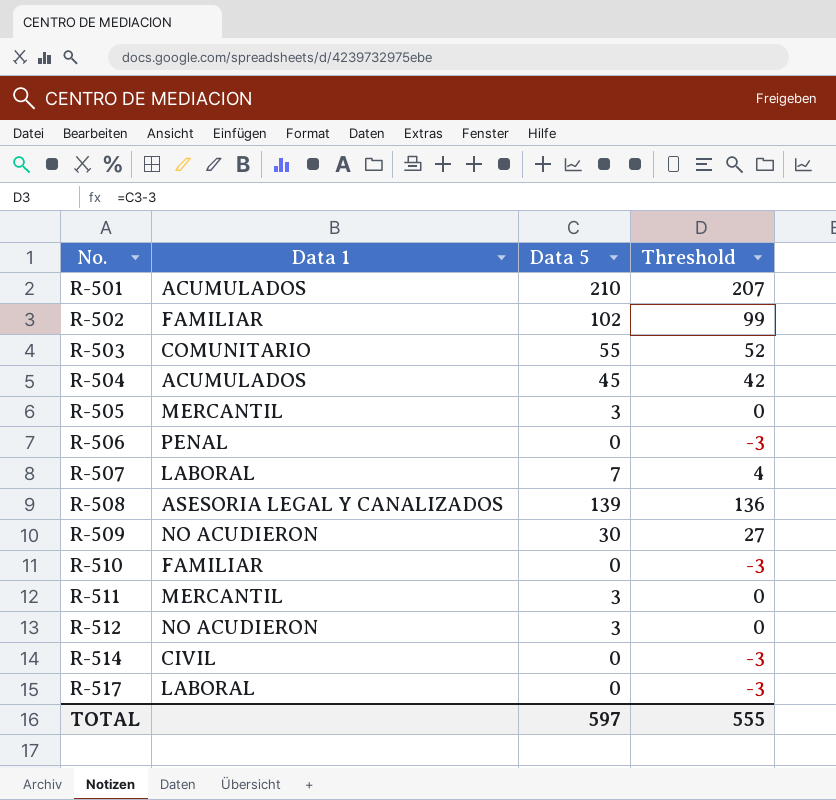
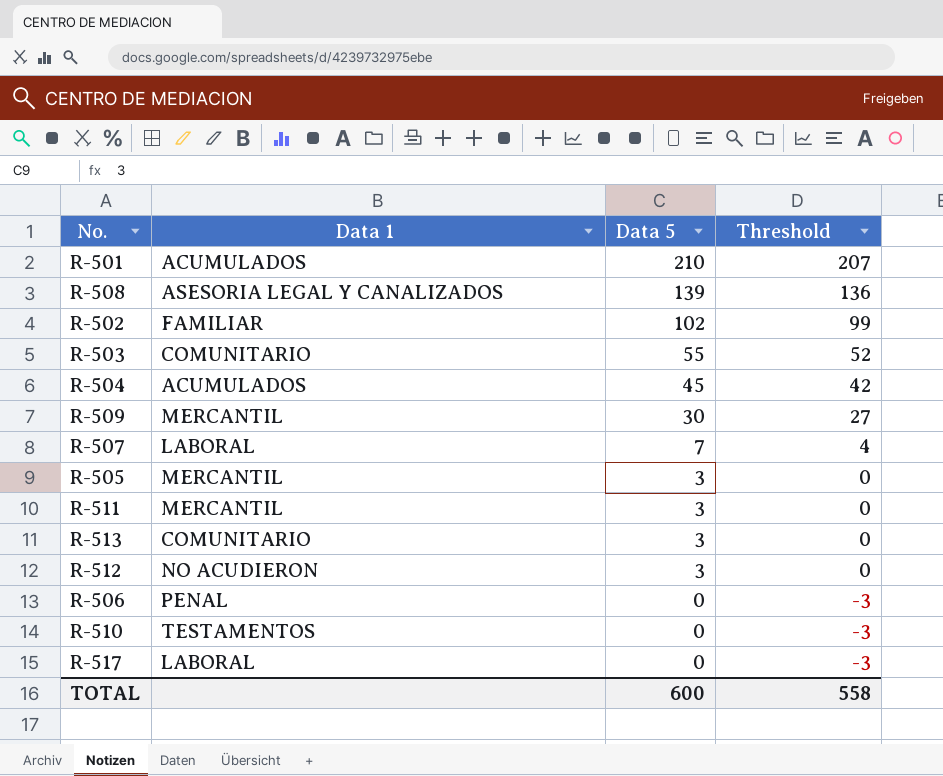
row order: No. ascending -> Data 5 descending
row R-514: CIVIL | 0 | -3 -> none
R-509 | Data 1: NO ACUDIERON -> MERCANTIL
row R-513: none -> COMUNITARIO | 3 | 0
R-510 | Data 1: FAMILIAR -> TESTAMENTOS
TOTAL | Data 5: 597 -> 600
TOTAL | Threshold: 555 -> 558

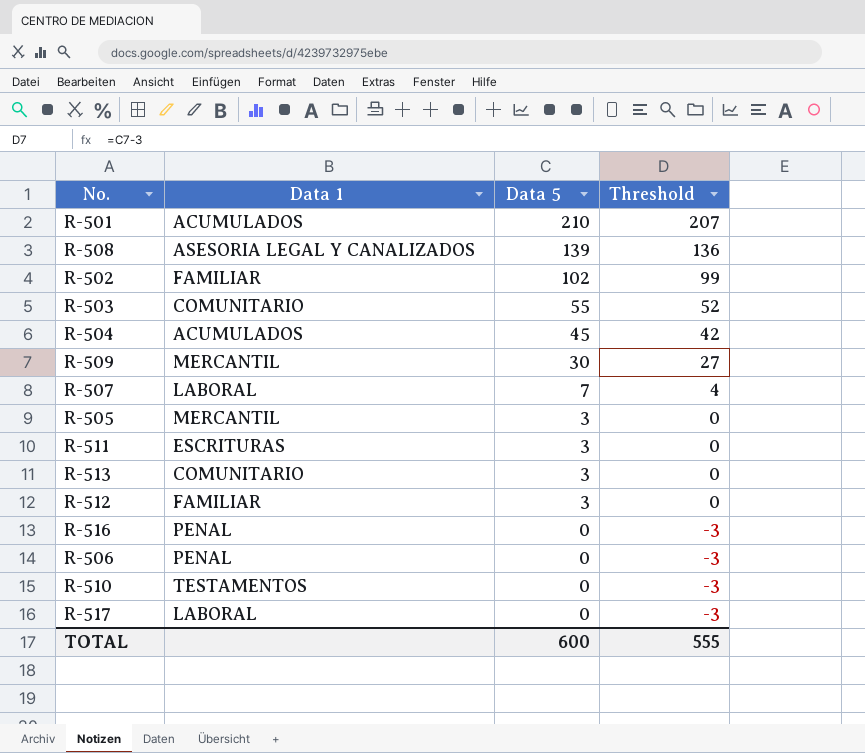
R-511 | Data 1: MERCANTIL -> ESCRITURAS
R-512 | Data 1: NO ACUDIERON -> FAMILIAR
row R-516: none -> PENAL | 0 | -3
TOTAL | Threshold: 558 -> 555

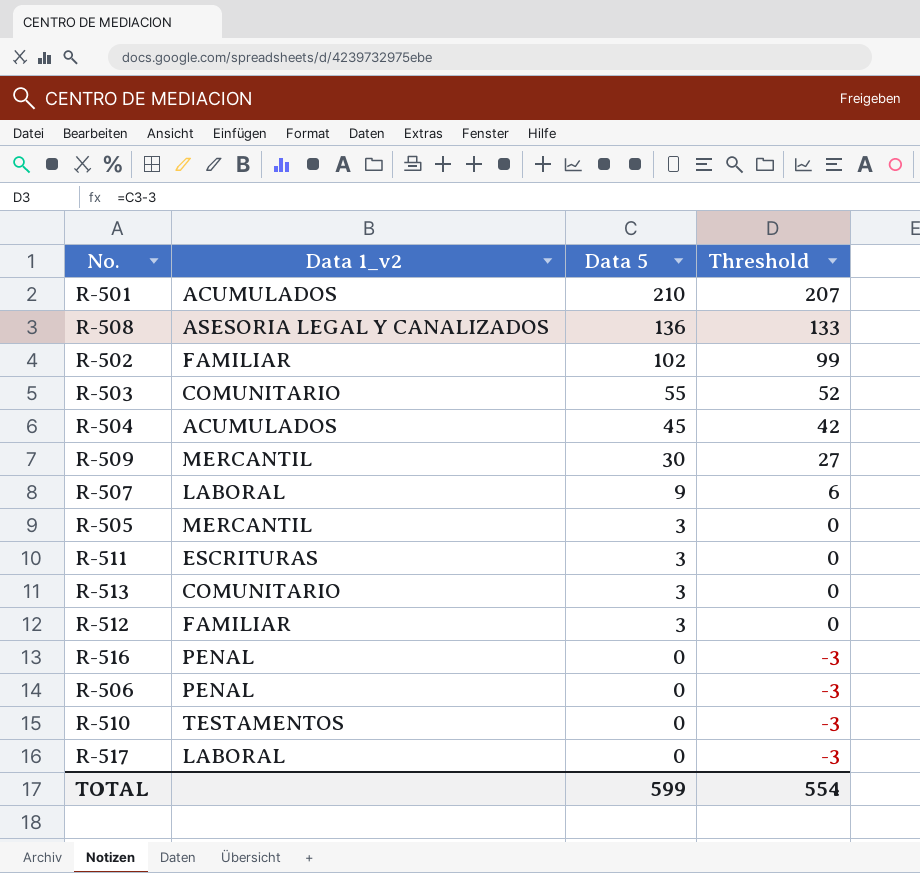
column name: Data 1 -> Data 1_v2
R-508 | Data 5: 139 -> 136
R-508 | Threshold: 136 -> 133
R-507 | Data 5: 7 -> 9
R-507 | Threshold: 4 -> 6
TOTAL | Data 5: 600 -> 599
TOTAL | Threshold: 555 -> 554

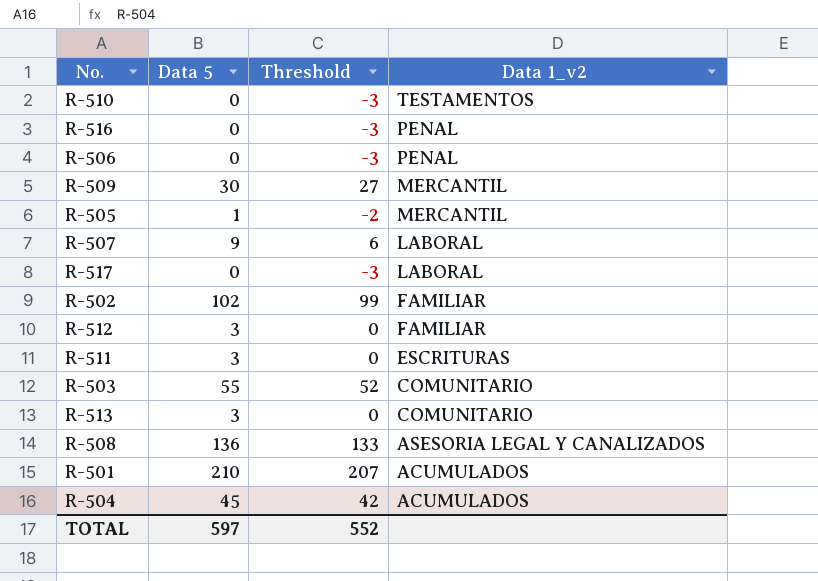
row order: Data 5 descending -> Data 1_v2 descending
column Data 1_v2 | position: 2 -> 4
R-505 | Data 5: 3 -> 1
R-505 | Threshold: 0 -> -2
TOTAL | Data 5: 599 -> 597
TOTAL | Threshold: 554 -> 552

